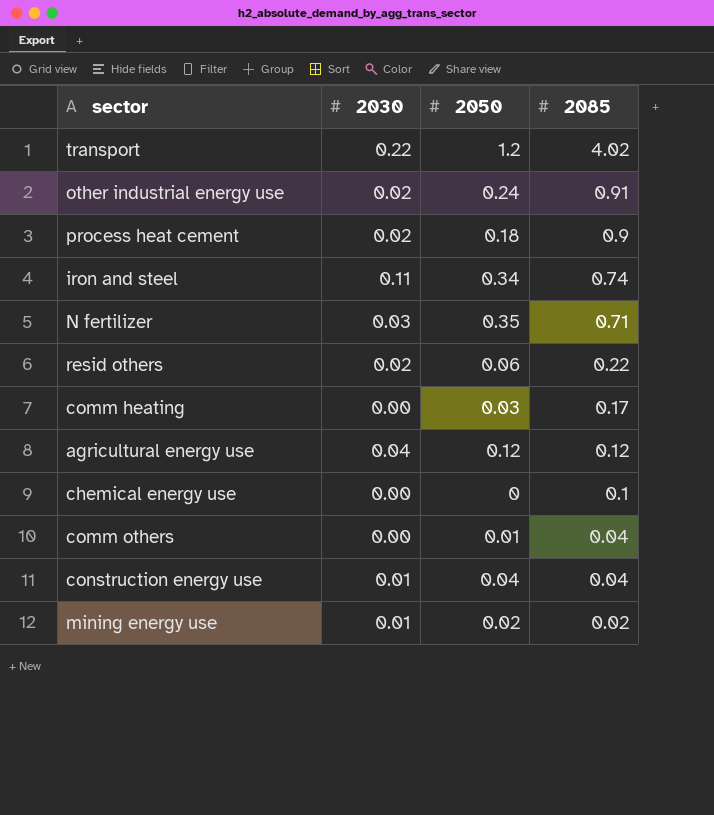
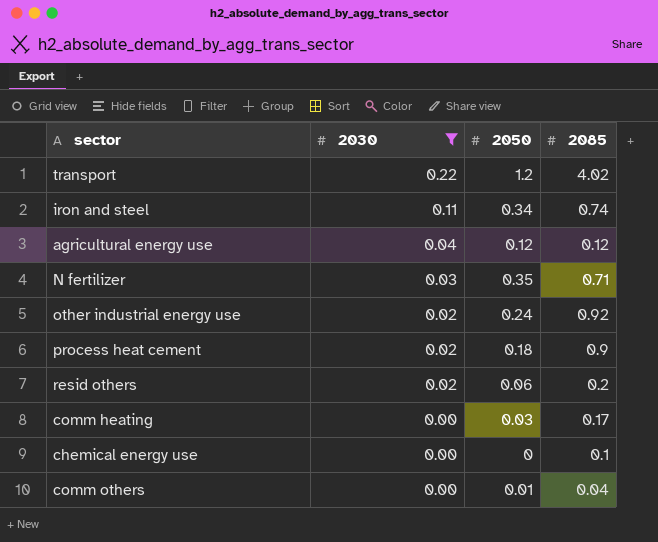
filter: none -> 2030 != 0.01
row order: 2085 descending -> 2030 descending
other industrial energy use | 2085: 0.91 -> 0.92
resid others | 2085: 0.22 -> 0.2

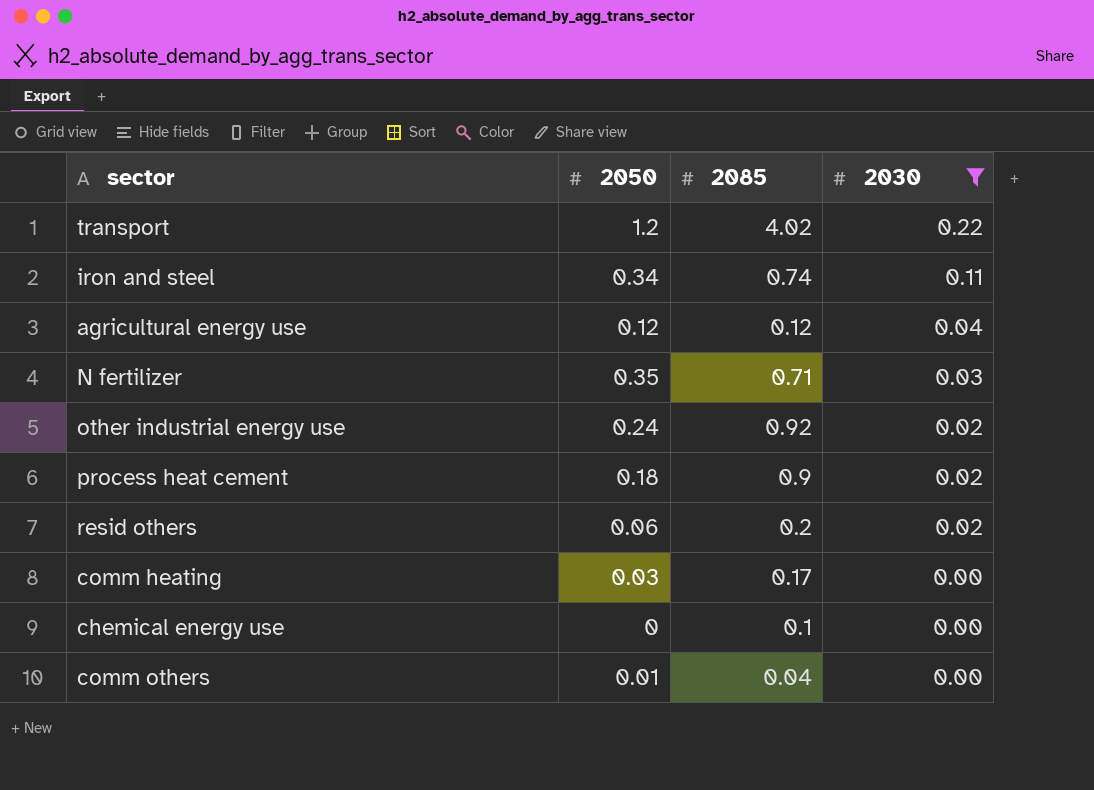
column 2030 | position: 2 -> 4

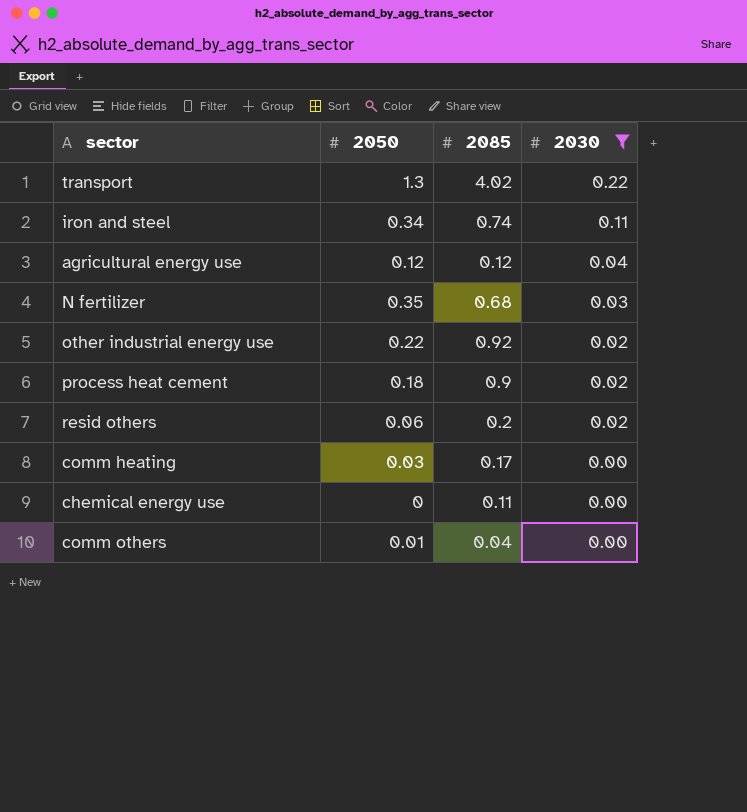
transport | 2050: 1.2 -> 1.3
N fertilizer | 2085: 0.71 -> 0.68
other industrial energy use | 2050: 0.24 -> 0.22
chemical energy use | 2085: 0.1 -> 0.11

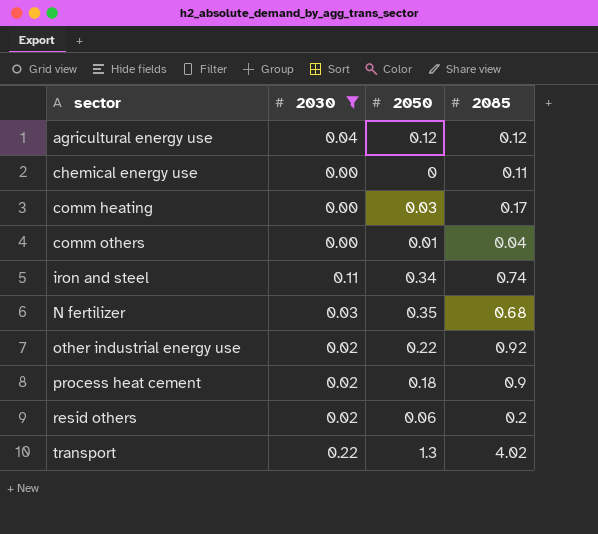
row order: 2030 descending -> sector ascending
column 2030 | position: 4 -> 2

